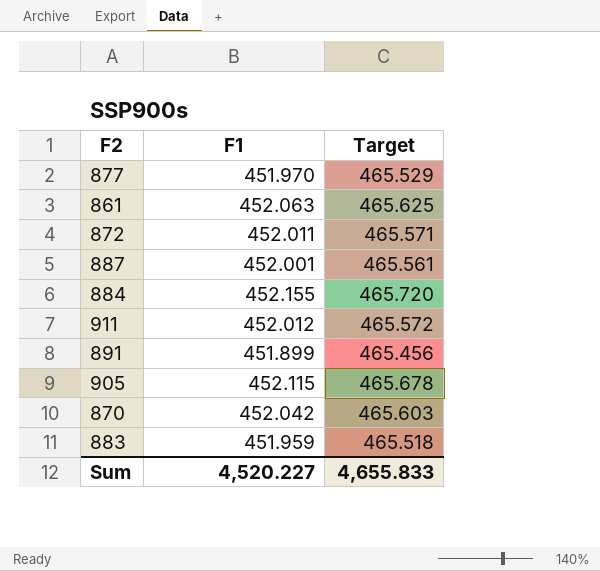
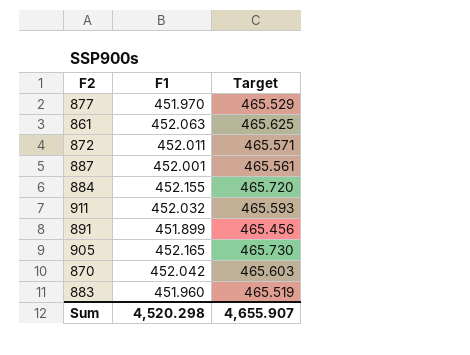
911 | F1: 452.012 -> 452.032
911 | Target: 465.572 -> 465.593
905 | F1: 452.115 -> 452.165
905 | Target: 465.678 -> 465.730
883 | F1: 451.959 -> 451.960
883 | Target: 465.518 -> 465.519
Sum | F1: 4,520.227 -> 4,520.298
Sum | Target: 4,655.833 -> 4,655.907

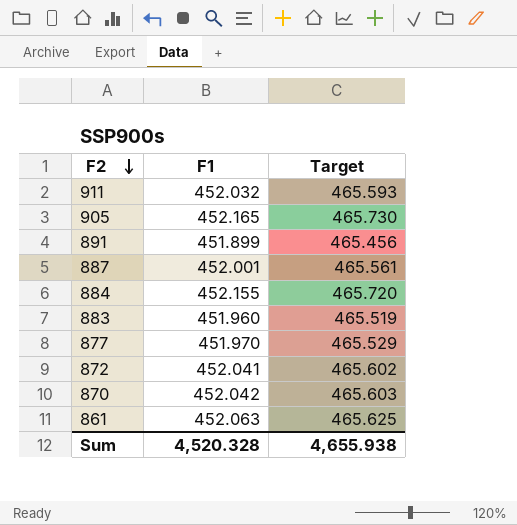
row order: none -> F2 descending
872 | F1: 452.011 -> 452.041
872 | Target: 465.571 -> 465.602
Sum | F1: 4,520.298 -> 4,520.328
Sum | Target: 4,655.907 -> 4,655.938

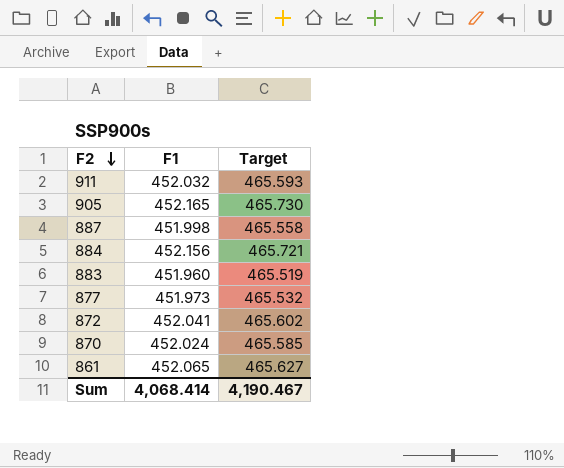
row 891: 451.899 | 465.456 -> none
887 | F1: 452.001 -> 451.998
887 | Target: 465.561 -> 465.558
884 | F1: 452.155 -> 452.156
884 | Target: 465.720 -> 465.721
877 | F1: 451.970 -> 451.973
877 | Target: 465.529 -> 465.532
870 | F1: 452.042 -> 452.024
870 | Target: 465.603 -> 465.585
861 | F1: 452.063 -> 452.065
861 | Target: 465.625 -> 465.627
Sum | F1: 4,520.328 -> 4,068.414
Sum | Target: 4,655.938 -> 4,190.467

